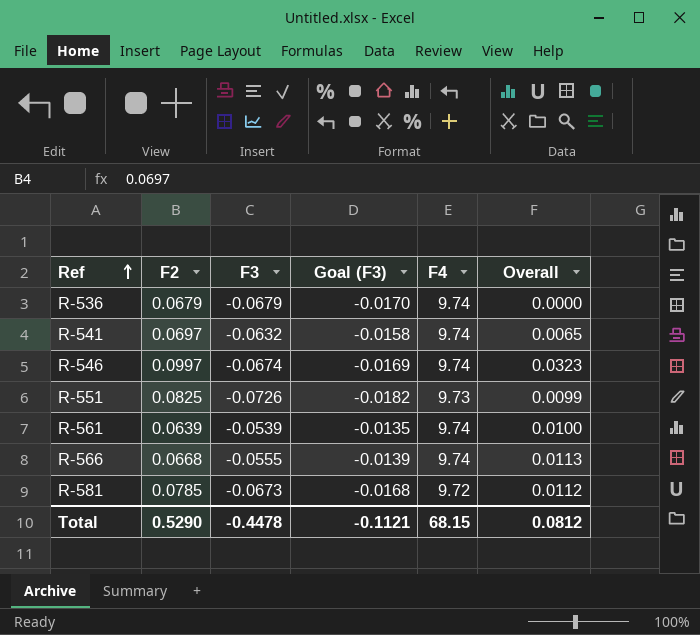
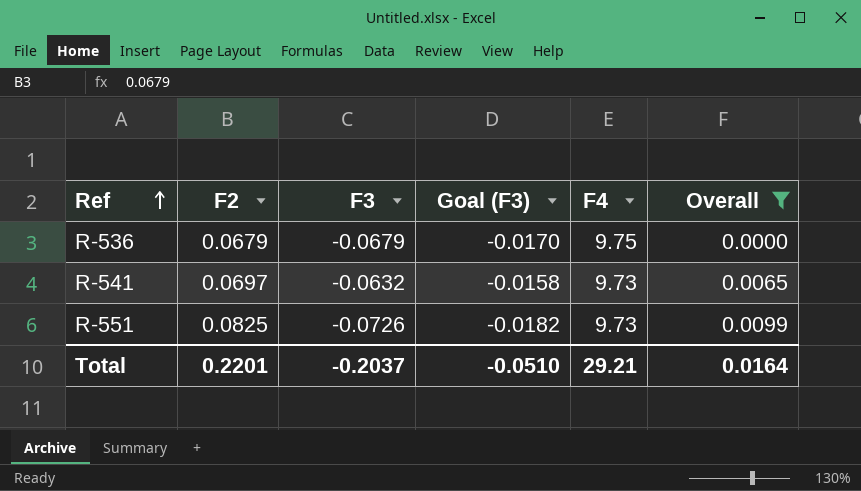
filter: none -> Overall <= 0.0099
R-536 | F4: 9.74 -> 9.75
R-541 | F4: 9.74 -> 9.73
Total | F2: 0.5290 -> 0.2201
Total | F3: -0.4478 -> -0.2037
Total | Goal (F3): -0.1121 -> -0.0510
Total | F4: 68.15 -> 29.21
Total | Overall: 0.0812 -> 0.0164

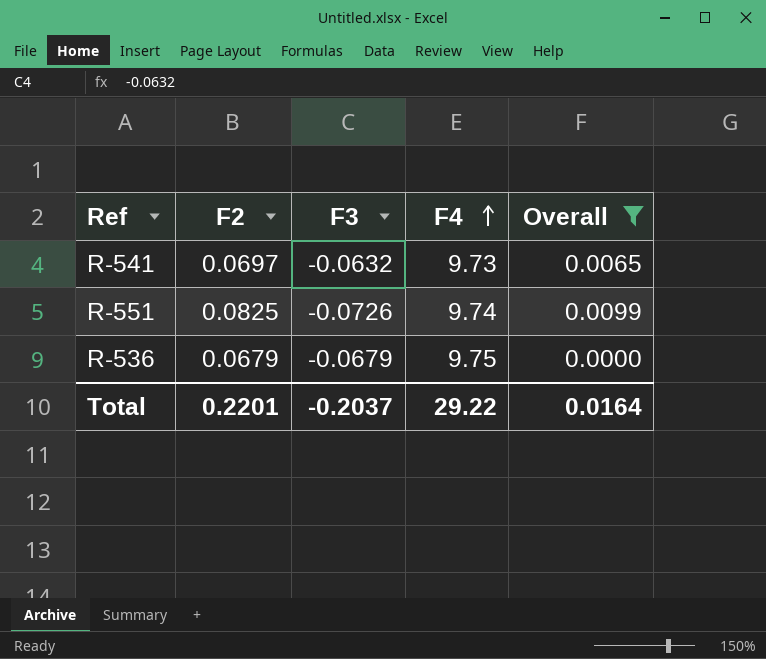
row order: Ref ascending -> F4 ascending
column Goal (F3) | formula: [F3] * 0.25 -> none
R-551 | F4: 9.73 -> 9.74
Total | F4: 29.21 -> 29.22

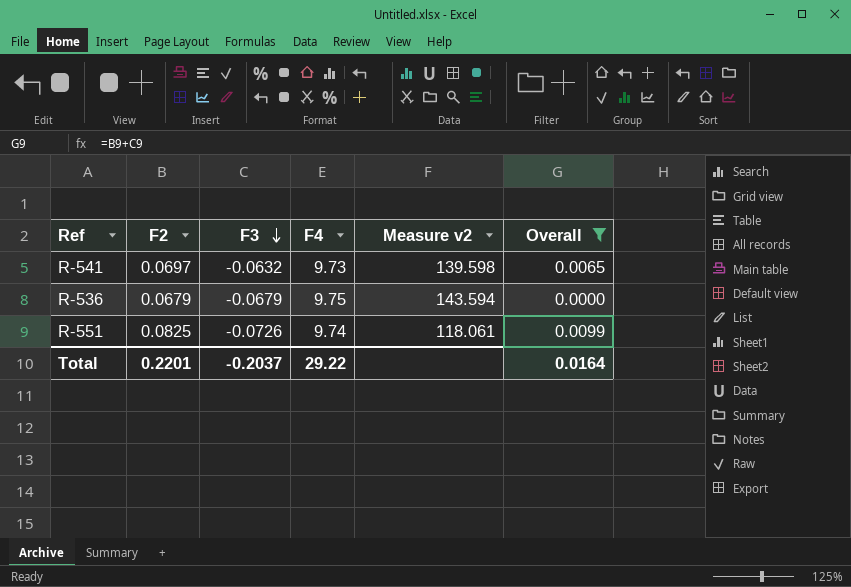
row order: F4 ascending -> F3 descending
column Measure v2 | formula: none -> [F4] / [F2]

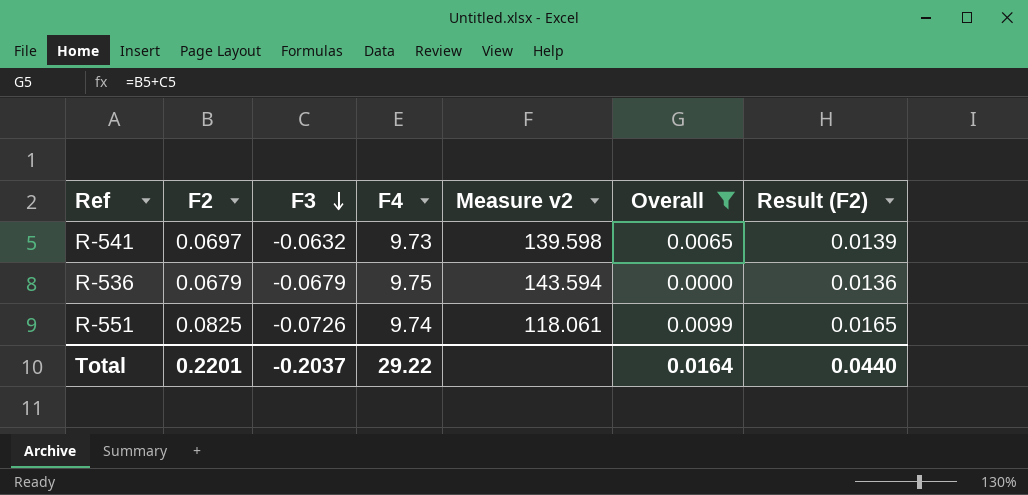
column Result (F2) | formula: none -> [F2] * 0.2

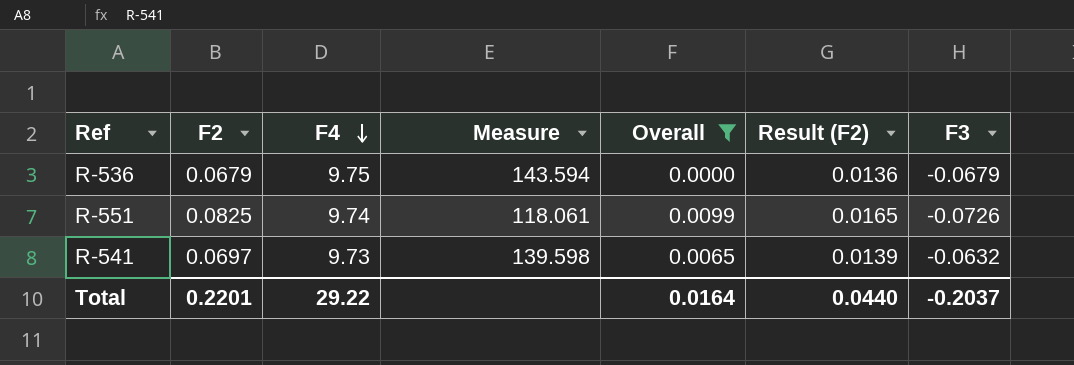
row order: F3 descending -> F4 descending
column name: Measure v2 -> Measure
column F3 | position: 3 -> 7

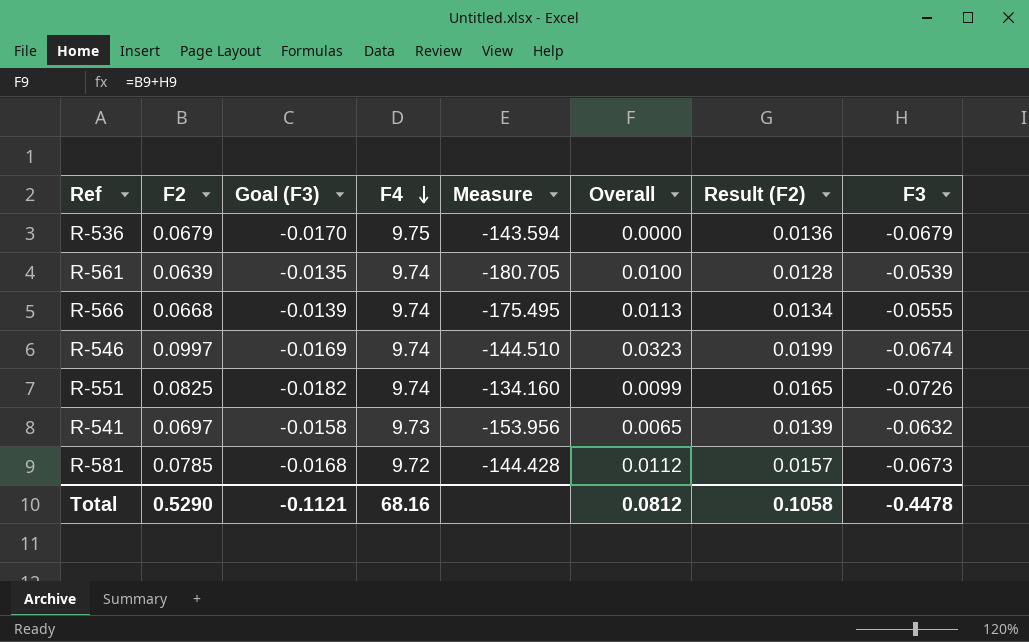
filter: Overall <= 0.0099 -> none
column Goal (F3) | formula: none -> [F3] * 0.25
column Measure | formula: [F4] / [F2] -> [F4] / [F3]
Total | F2: 0.2201 -> 0.5290
Total | F4: 29.22 -> 68.16
Total | Overall: 0.0164 -> 0.0812
Total | Result (F2): 0.0440 -> 0.1058
Total | F3: -0.2037 -> -0.4478

